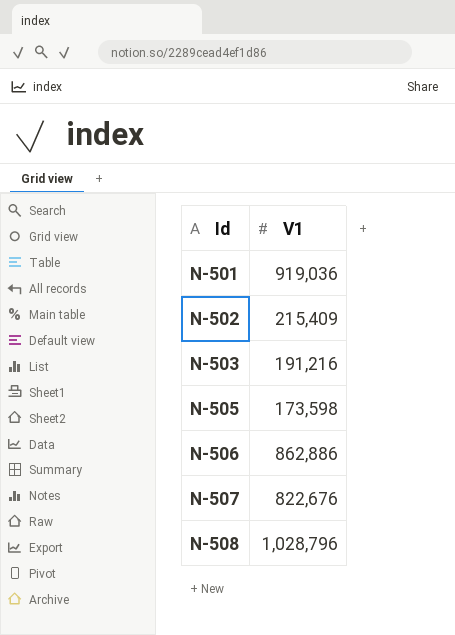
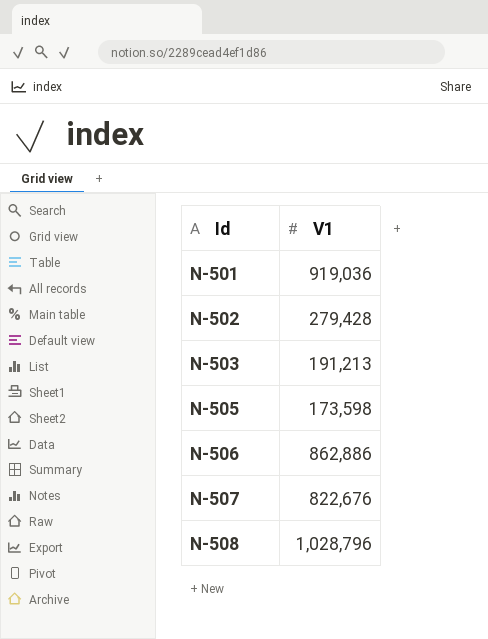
N-502 | V1: 215,409 -> 279,428
N-503 | V1: 191,216 -> 191,213

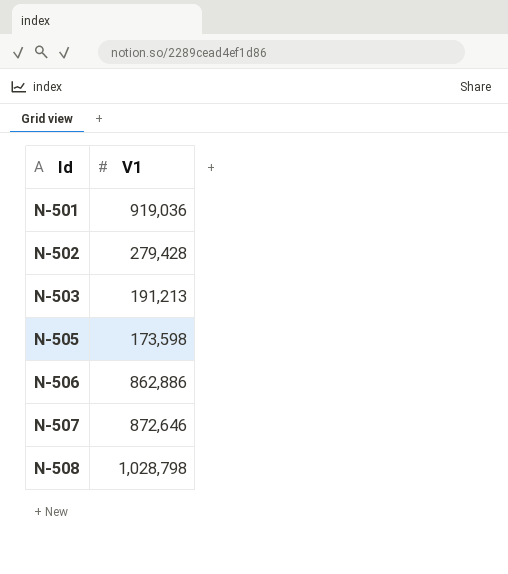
N-507 | V1: 822,676 -> 872,646
N-508 | V1: 1,028,796 -> 1,028,798

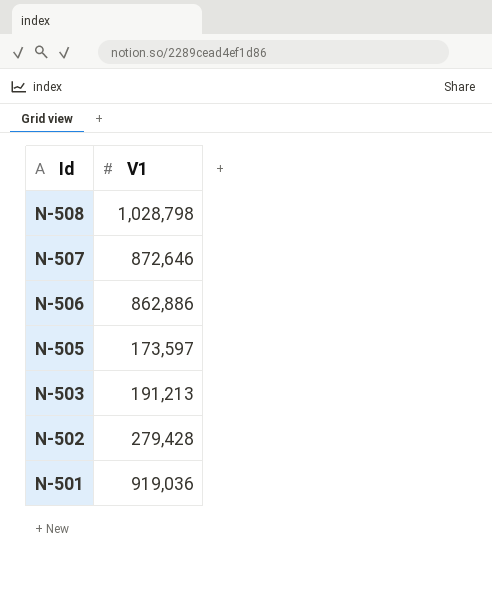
row order: Id ascending -> Id descending
N-505 | V1: 173,598 -> 173,597

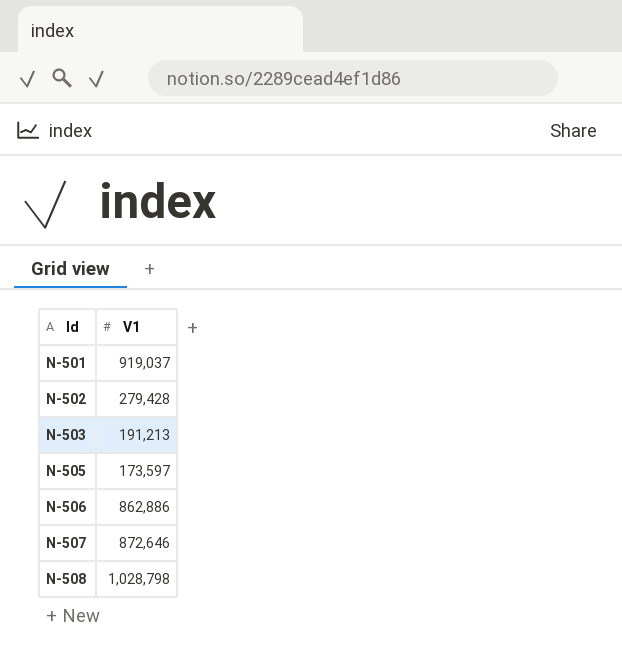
row order: Id descending -> Id ascending
N-501 | V1: 919,036 -> 919,037

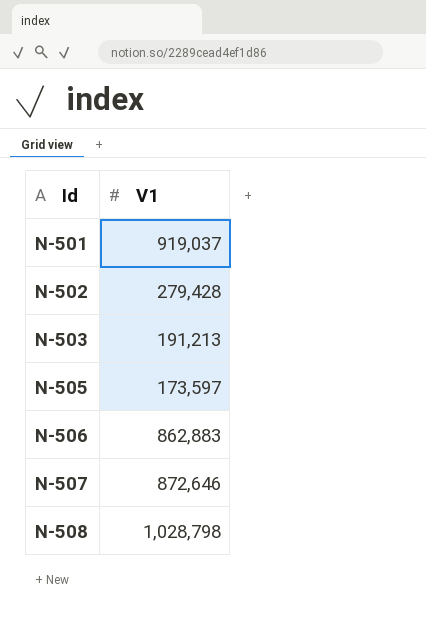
N-506 | V1: 862,886 -> 862,883

